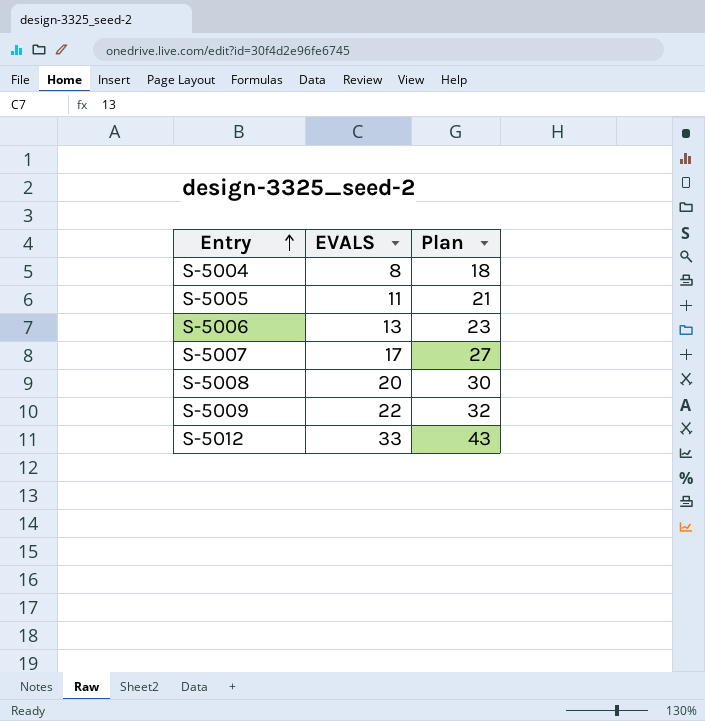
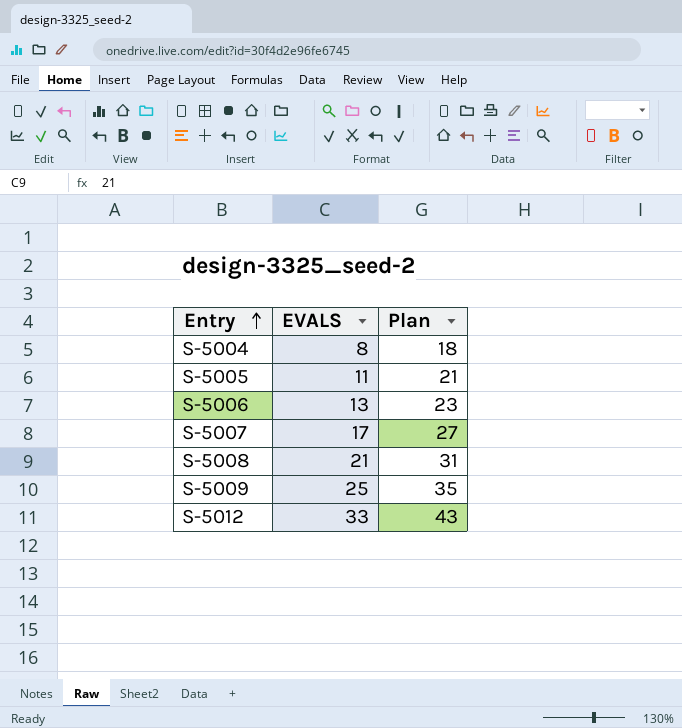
S-5008 | EVALS: 20 -> 21
S-5008 | Plan: 30 -> 31
S-5009 | EVALS: 22 -> 25
S-5009 | Plan: 32 -> 35

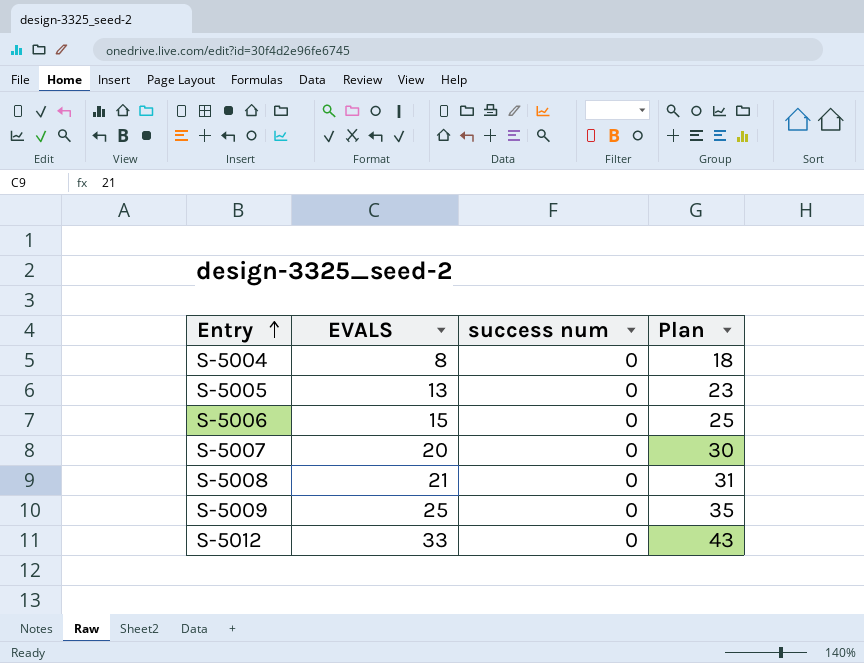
column success num | position: none -> 3
S-5005 | EVALS: 11 -> 13
S-5005 | Plan: 21 -> 23
S-5006 | EVALS: 13 -> 15
S-5006 | Plan: 23 -> 25
S-5007 | EVALS: 17 -> 20
S-5007 | Plan: 27 -> 30

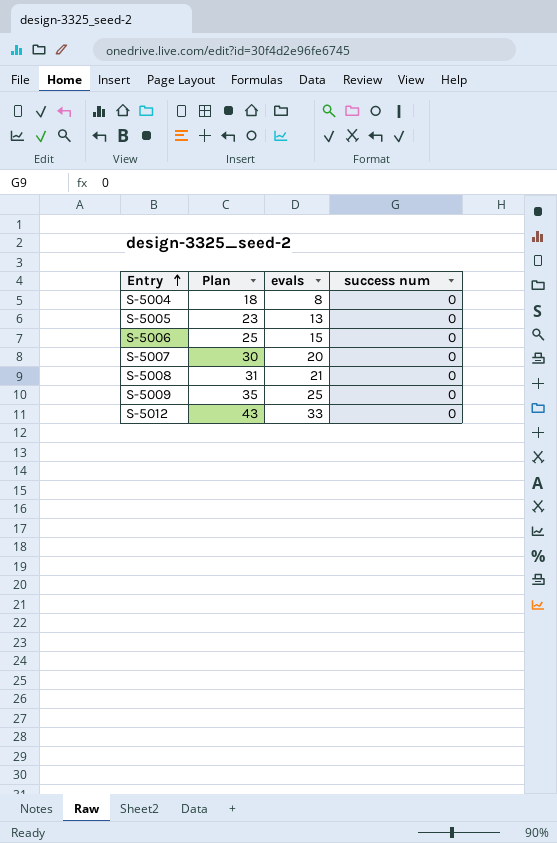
column Plan | position: 4 -> 2
column name: EVALS -> evals

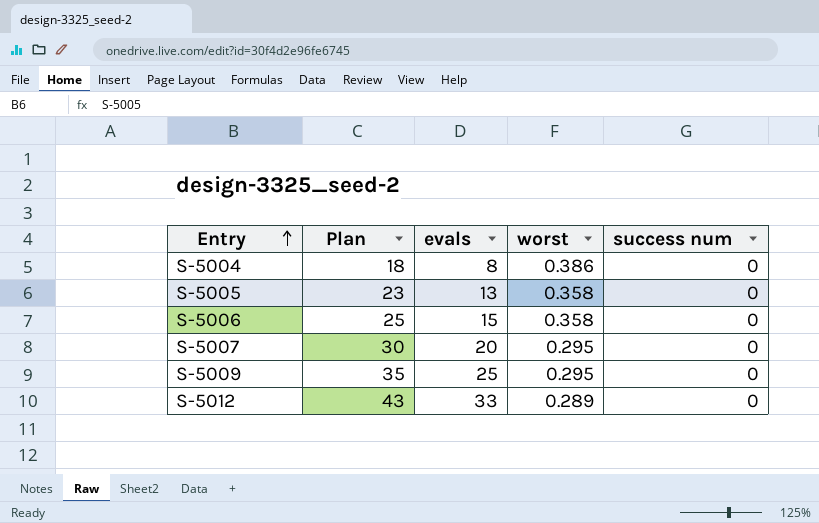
column worst | position: none -> 4
row S-5008: 31 | 21 | 0 -> none

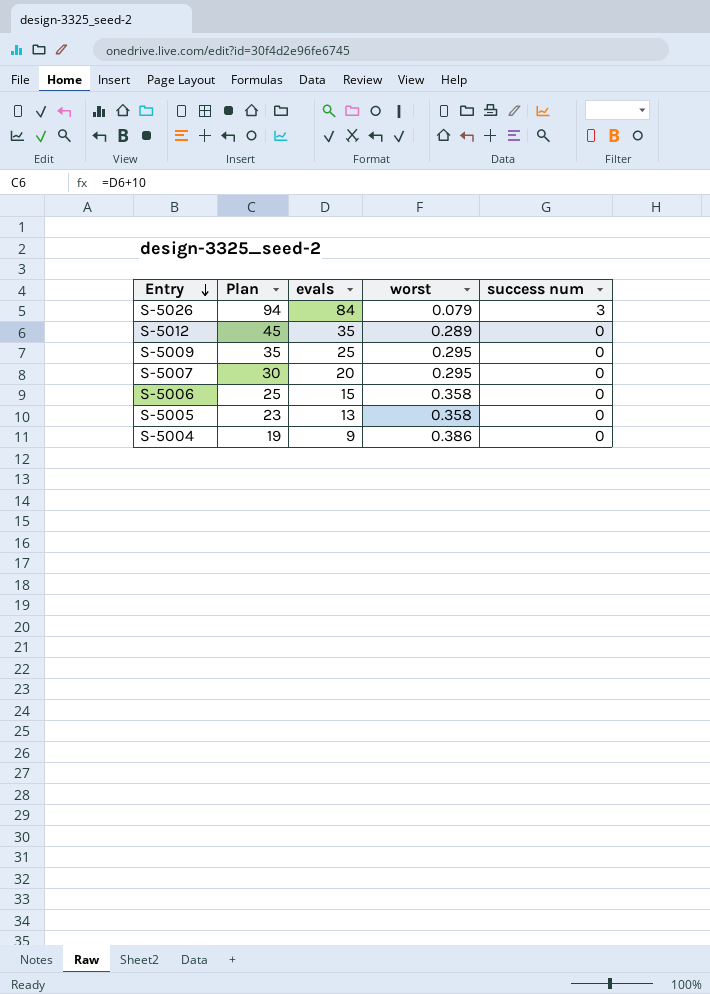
row order: Entry ascending -> Entry descending
row S-5026: none -> 94 | 84 | 0.079 | 3
S-5012 | Plan: 43 -> 45
S-5012 | evals: 33 -> 35
S-5004 | Plan: 18 -> 19
S-5004 | evals: 8 -> 9

